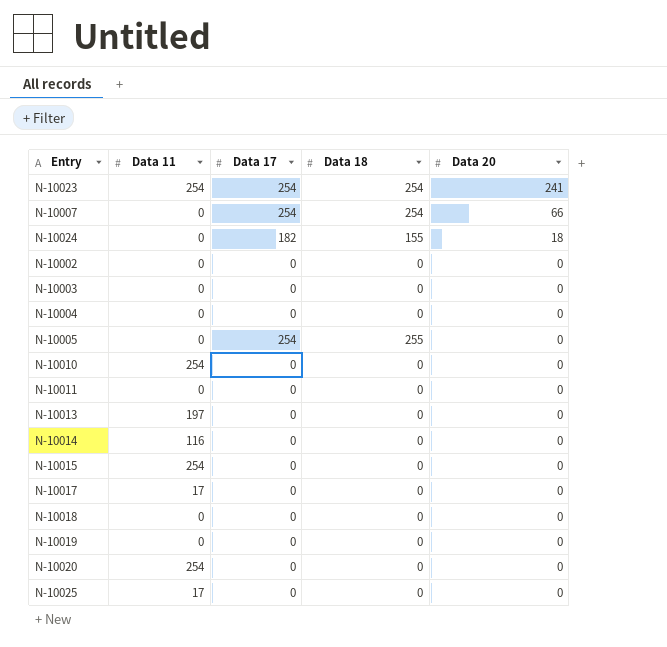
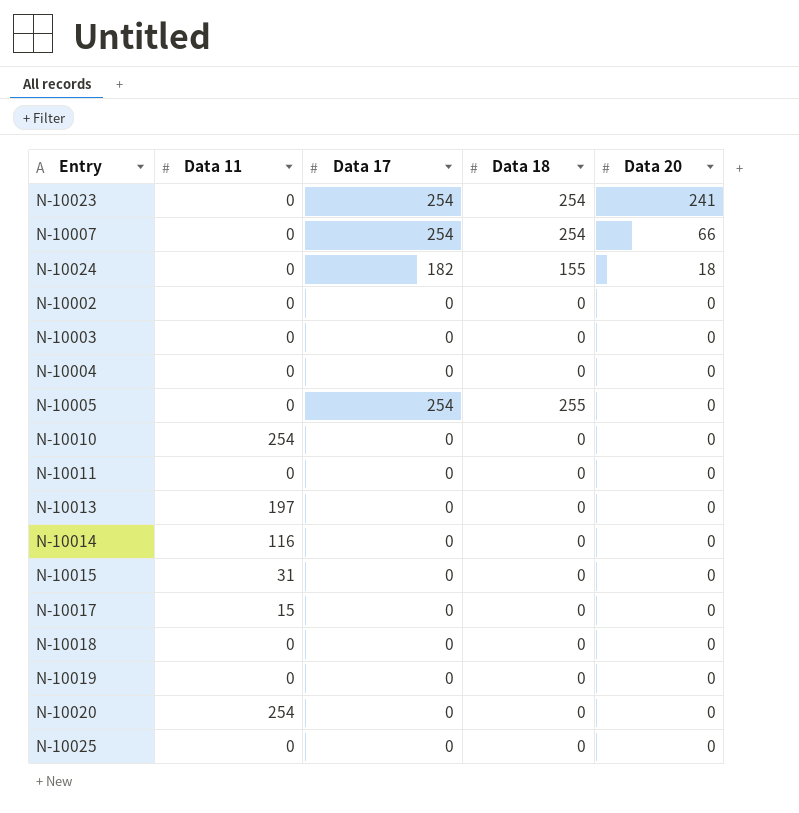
N-10023 | Data 11: 254 -> 0
N-10015 | Data 11: 254 -> 31
N-10017 | Data 11: 17 -> 15
N-10025 | Data 11: 17 -> 0

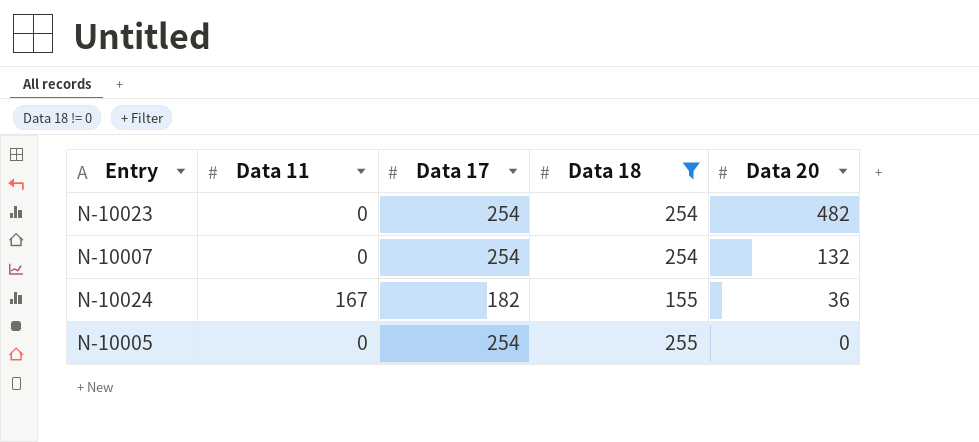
filter: none -> Data 18 != 0
N-10023 | Data 20: 241 -> 482
N-10007 | Data 20: 66 -> 132
N-10024 | Data 11: 0 -> 167
N-10024 | Data 20: 18 -> 36

